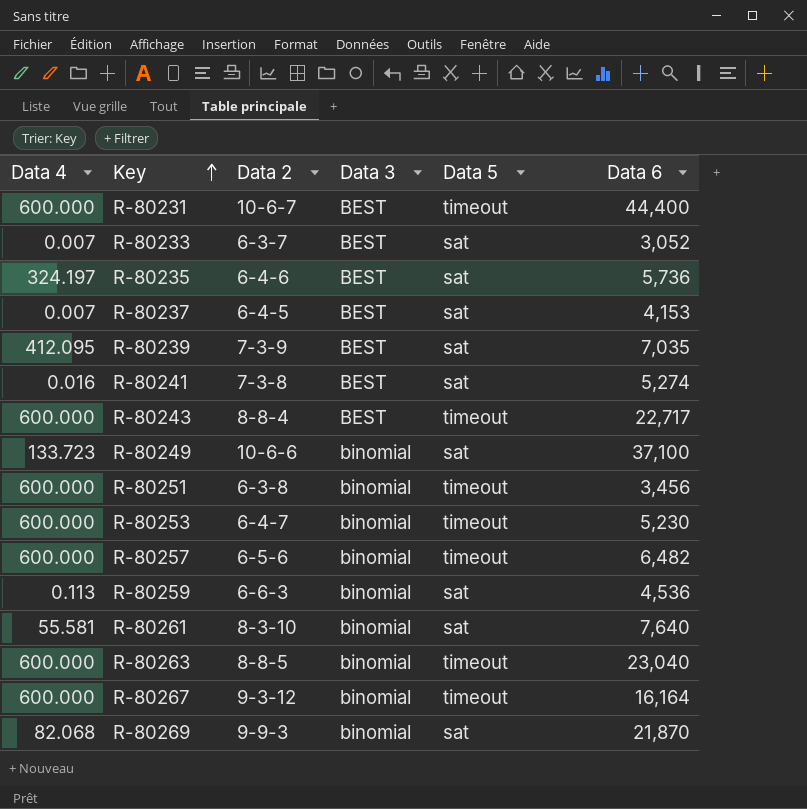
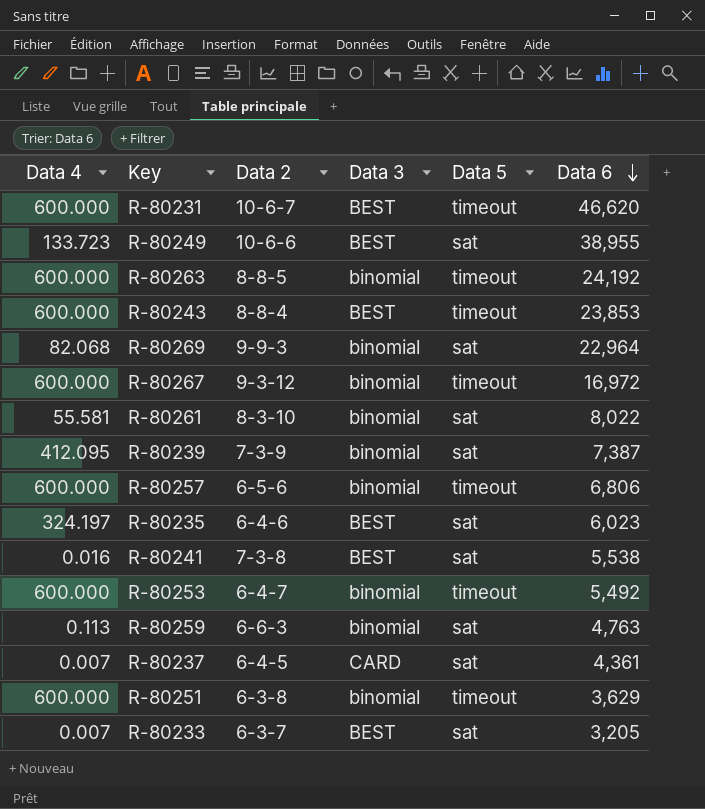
row order: Key ascending -> Data 6 descending
R-80231 | Data 6: 44,400 -> 46,620
R-80249 | Data 3: binomial -> BEST
R-80249 | Data 6: 37,100 -> 38,955
R-80263 | Data 6: 23,040 -> 24,192
R-80243 | Data 6: 22,717 -> 23,853
R-80269 | Data 6: 21,870 -> 22,964
R-80267 | Data 6: 16,164 -> 16,972
R-80261 | Data 6: 7,640 -> 8,022
R-80239 | Data 3: BEST -> binomial
R-80239 | Data 6: 7,035 -> 7,387
R-80257 | Data 6: 6,482 -> 6,806
R-80235 | Data 6: 5,736 -> 6,023
R-80241 | Data 6: 5,274 -> 5,538
R-80253 | Data 6: 5,230 -> 5,492
R-80259 | Data 6: 4,536 -> 4,763
R-80237 | Data 3: BEST -> CARD
R-80237 | Data 6: 4,153 -> 4,361
R-80251 | Data 6: 3,456 -> 3,629
R-80233 | Data 6: 3,052 -> 3,205

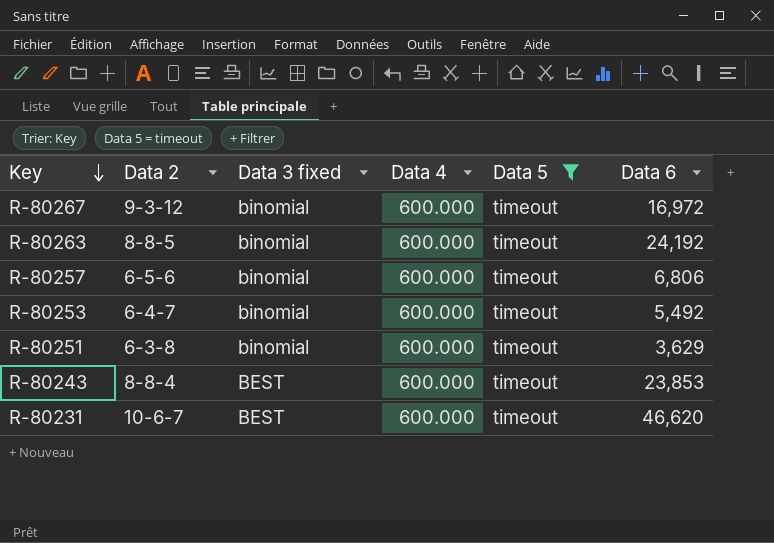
filter: none -> Data 5 = timeout
row order: Data 6 descending -> Key descending
column name: Data 3 -> Data 3 fixed
column Data 4 | position: 1 -> 4

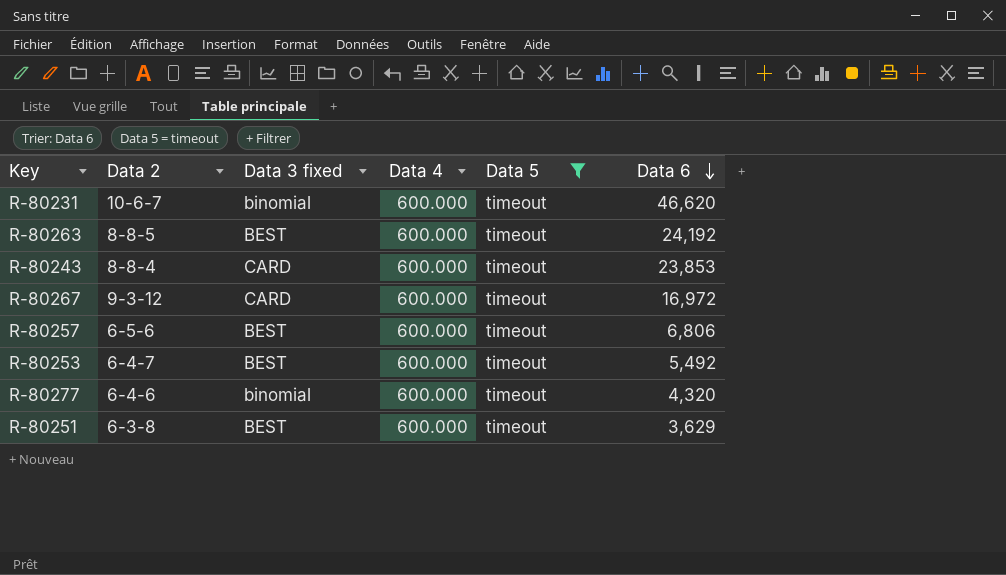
row order: Key descending -> Data 6 descending
R-80231 | Data 3 fixed: BEST -> binomial
R-80263 | Data 3 fixed: binomial -> BEST
R-80243 | Data 3 fixed: BEST -> CARD
R-80267 | Data 3 fixed: binomial -> CARD
R-80257 | Data 3 fixed: binomial -> BEST
R-80253 | Data 3 fixed: binomial -> BEST
row R-80277: none -> 6-4-6 | binomial | 600.000 | timeout | 4,320
R-80251 | Data 3 fixed: binomial -> BEST

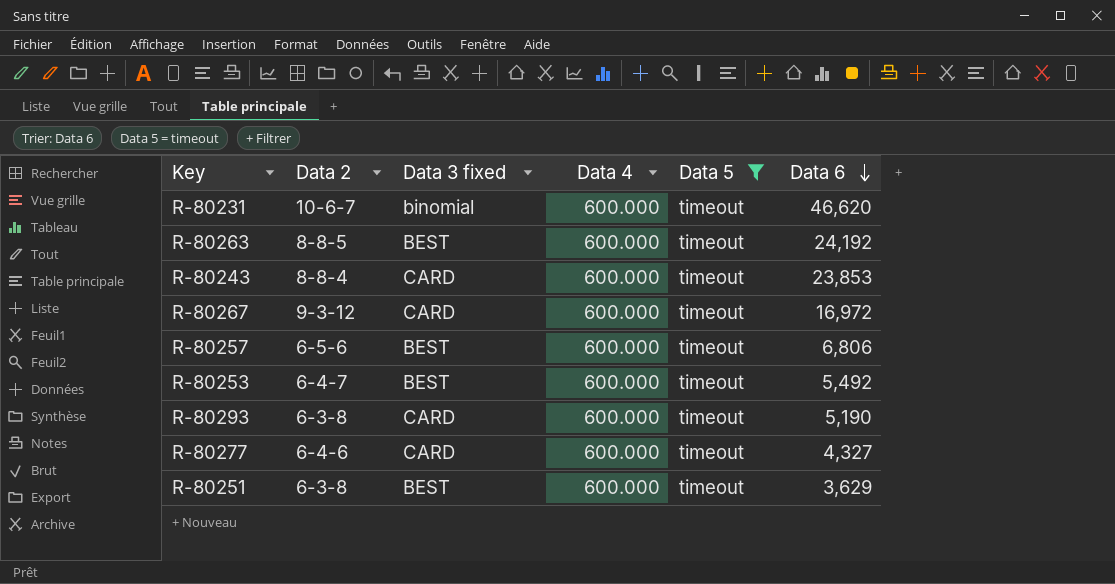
row R-80293: none -> 6-3-8 | CARD | 600.000 | timeout | 5,190
R-80277 | Data 3 fixed: binomial -> CARD
R-80277 | Data 6: 4,320 -> 4,327

